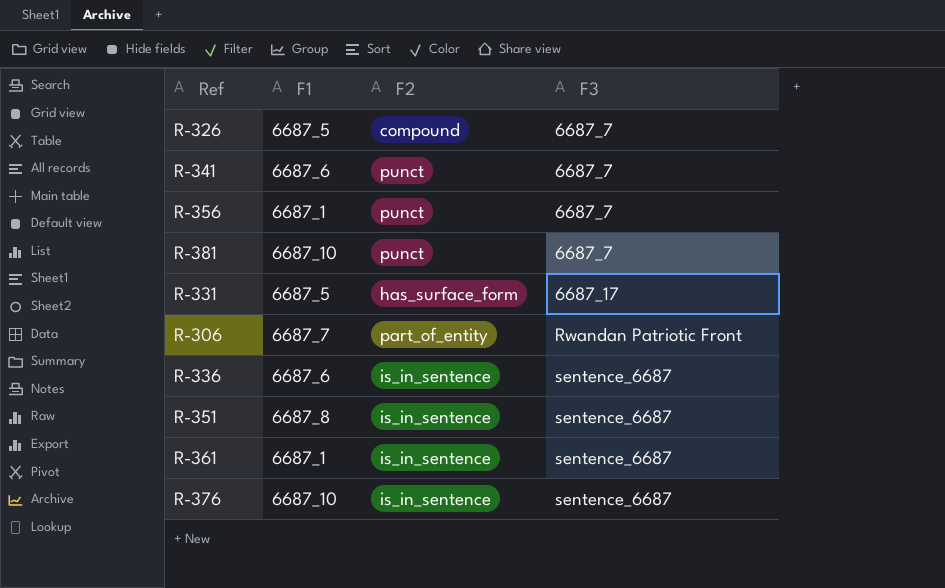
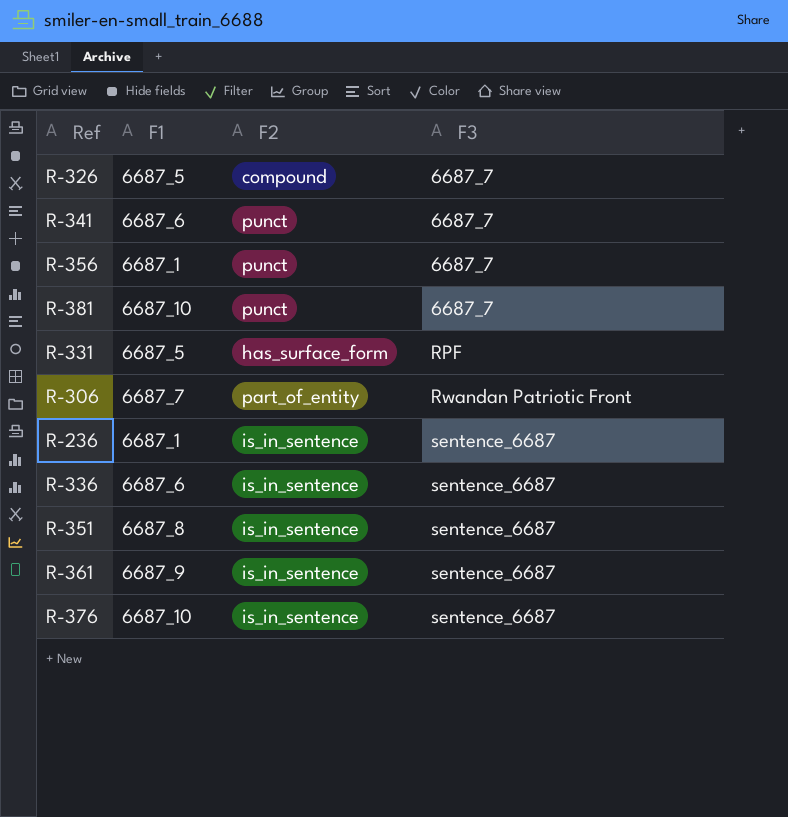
R-331 | F3: 6687_17 -> RPF
row R-236: none -> 6687_1 | is_in_sentence | sentence_6687
R-361 | F1: 6687_1 -> 6687_9

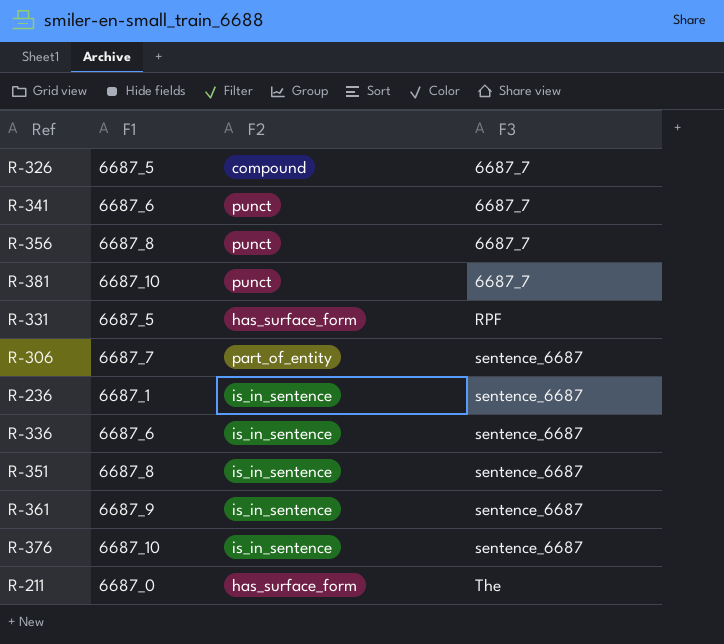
R-356 | F1: 6687_1 -> 6687_8
R-306 | F3: Rwandan Patriotic Front -> sentence_6687
row R-211: none -> 6687_0 | has_surface_form | The

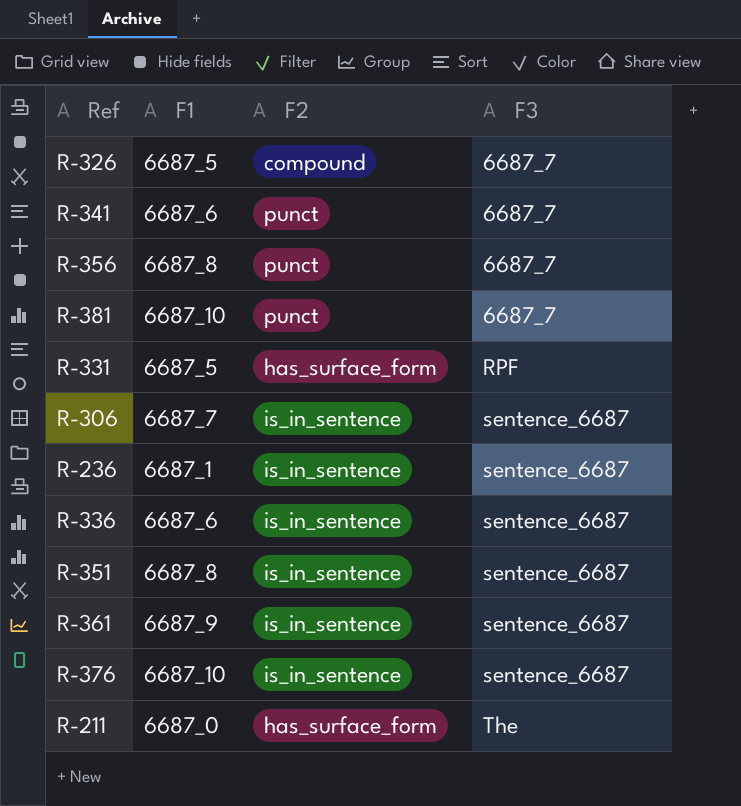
R-306 | F2: part_of_entity -> is_in_sentence

